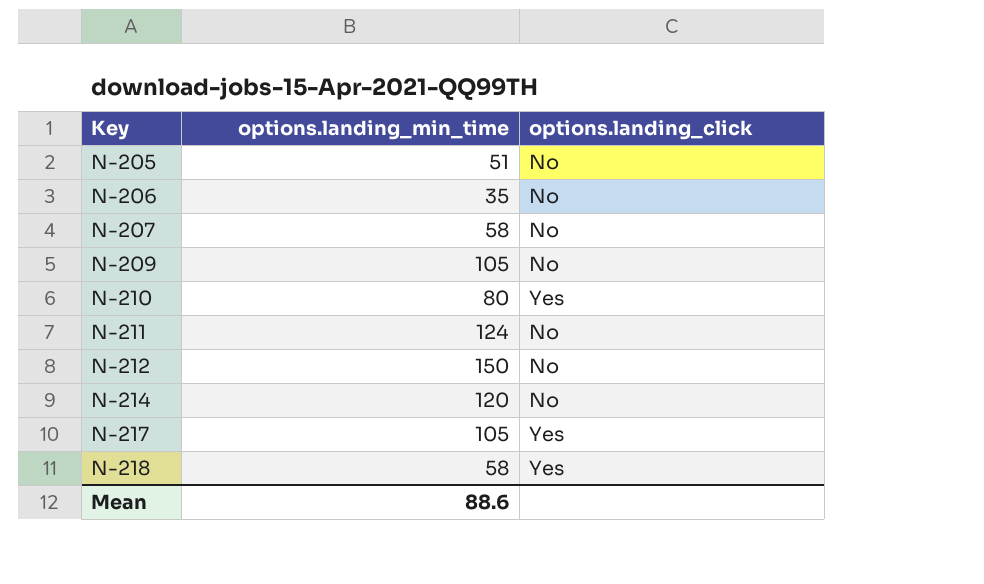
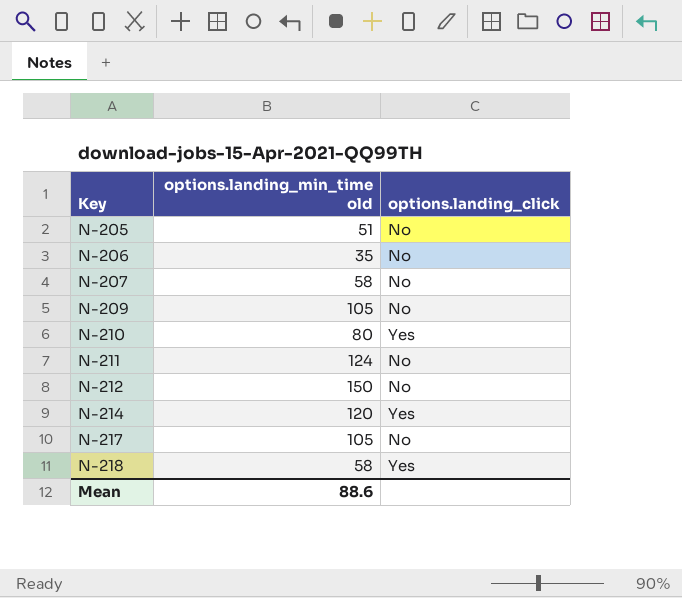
column name: options.landing_min_time -> options.landing_min_time old
N-214 | options.landing_click: No -> Yes
N-217 | options.landing_click: Yes -> No

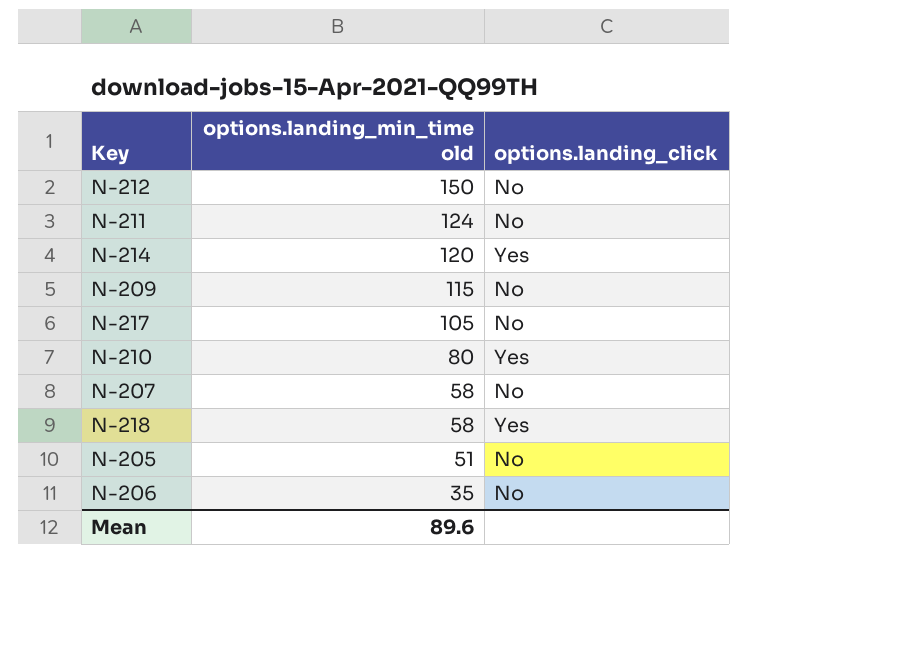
row order: Key ascending -> options.landing_min_time old descending
N-209 | options.landing_min_time old: 105 -> 115
Mean | options.landing_min_time old: 88.6 -> 89.6

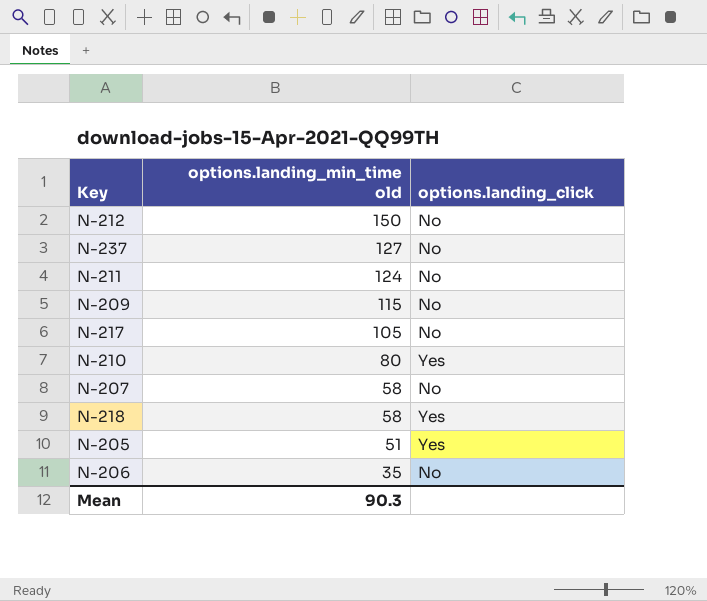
row N-214: 120 | Yes -> none
row N-237: none -> 127 | No
N-205 | options.landing_click: No -> Yes
Mean | options.landing_min_time old: 89.6 -> 90.3

